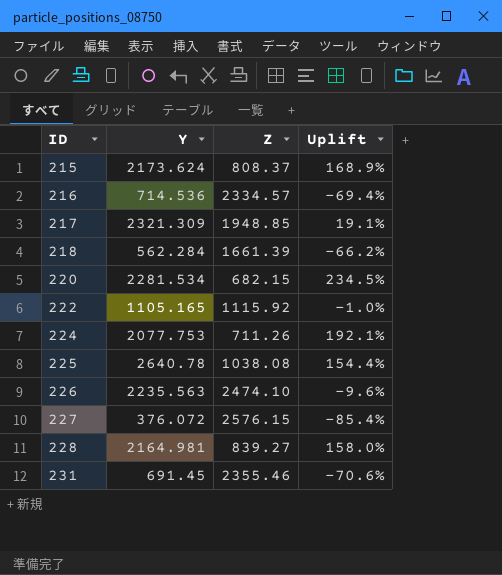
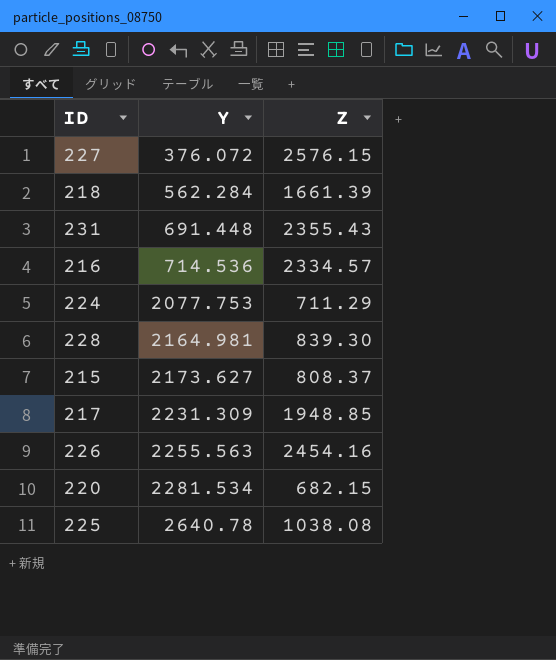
row order: ID ascending -> Y ascending
column Uplift | formula: ([Y] - [Z]) / [Z] -> none
row 222: 1105.165 | 1115.92 | -1.0% -> none
231 | Y: 691.45 -> 691.448
231 | Z: 2355.46 -> 2355.43
224 | Z: 711.26 -> 711.29
228 | Z: 839.27 -> 839.30
215 | Y: 2173.624 -> 2173.627
217 | Y: 2321.309 -> 2231.309
226 | Y: 2235.563 -> 2255.563
226 | Z: 2474.10 -> 2454.16

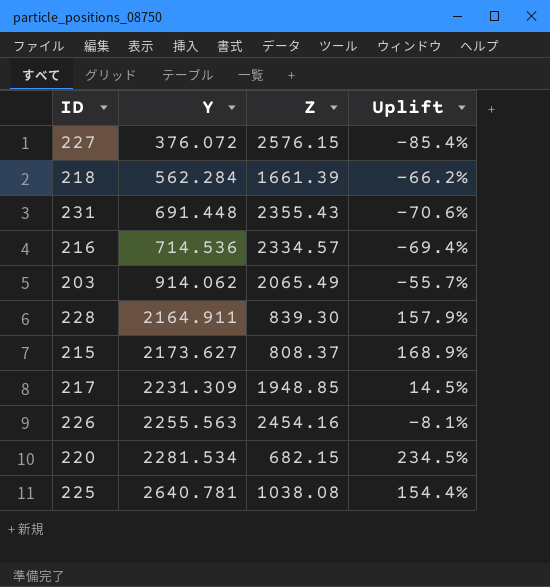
column Uplift | formula: none -> ([Y] - [Z]) / [Z]
row 224: 2077.753 | 711.29 -> none
row 203: none -> 914.062 | 2065.49 | -55.7%
228 | Y: 2164.981 -> 2164.911
225 | Y: 2640.78 -> 2640.781

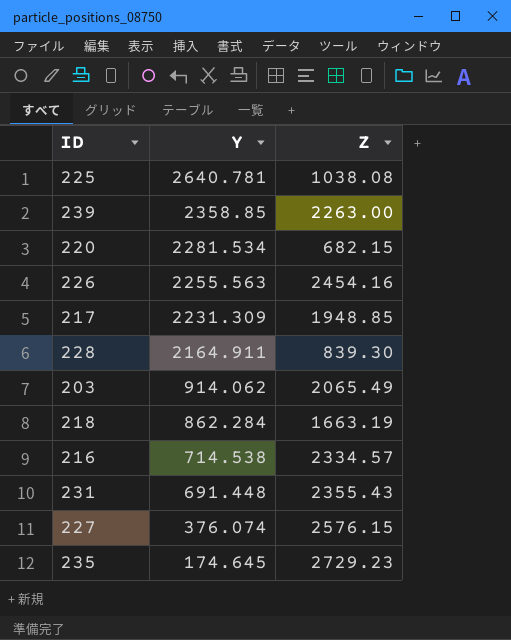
row order: Y ascending -> Y descending
column Uplift | formula: ([Y] - [Z]) / [Z] -> none
row 215: 2173.627 | 808.37 | 168.9% -> none
row 239: none -> 2358.85 | 2263.00
218 | Y: 562.284 -> 862.284
218 | Z: 1661.39 -> 1663.19
216 | Y: 714.536 -> 714.538
227 | Y: 376.072 -> 376.074
row 235: none -> 174.645 | 2729.23

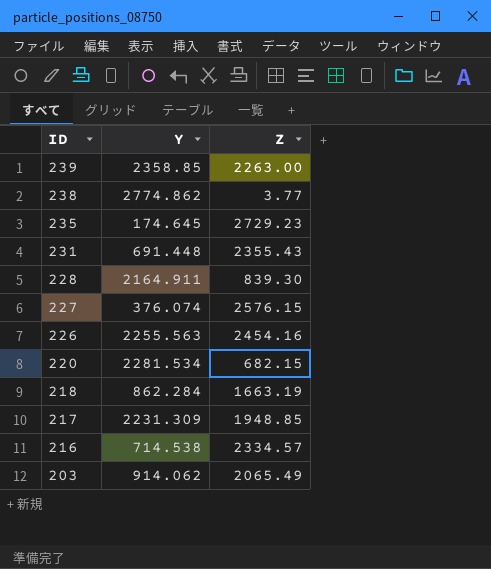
row order: Y descending -> ID descending
row 225: 2640.781 | 1038.08 -> none
row 238: none -> 2774.862 | 3.77

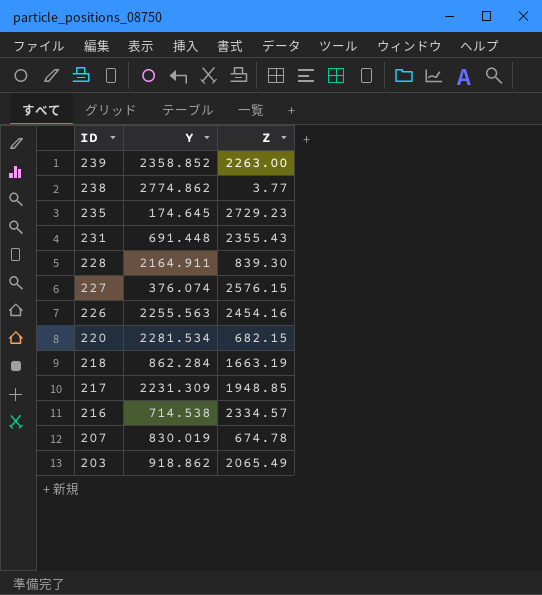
239 | Y: 2358.85 -> 2358.852
row 207: none -> 830.019 | 674.78
203 | Y: 914.062 -> 918.862

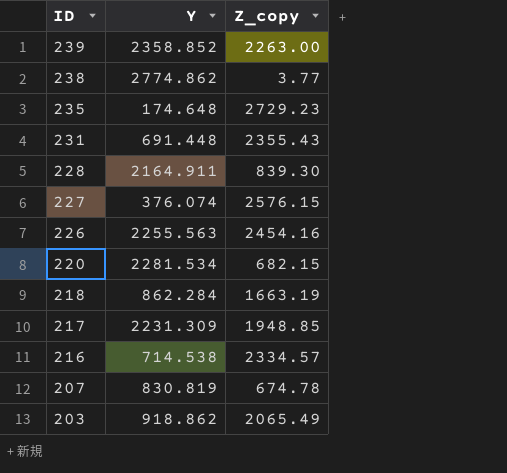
column name: Z -> Z_copy
235 | Y: 174.645 -> 174.648
207 | Y: 830.019 -> 830.819

